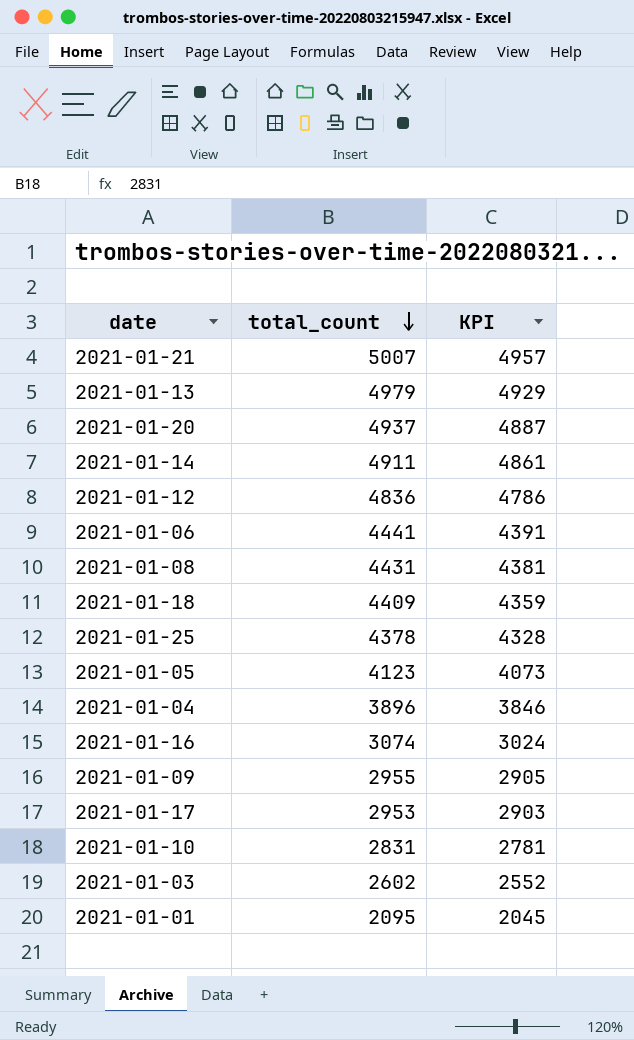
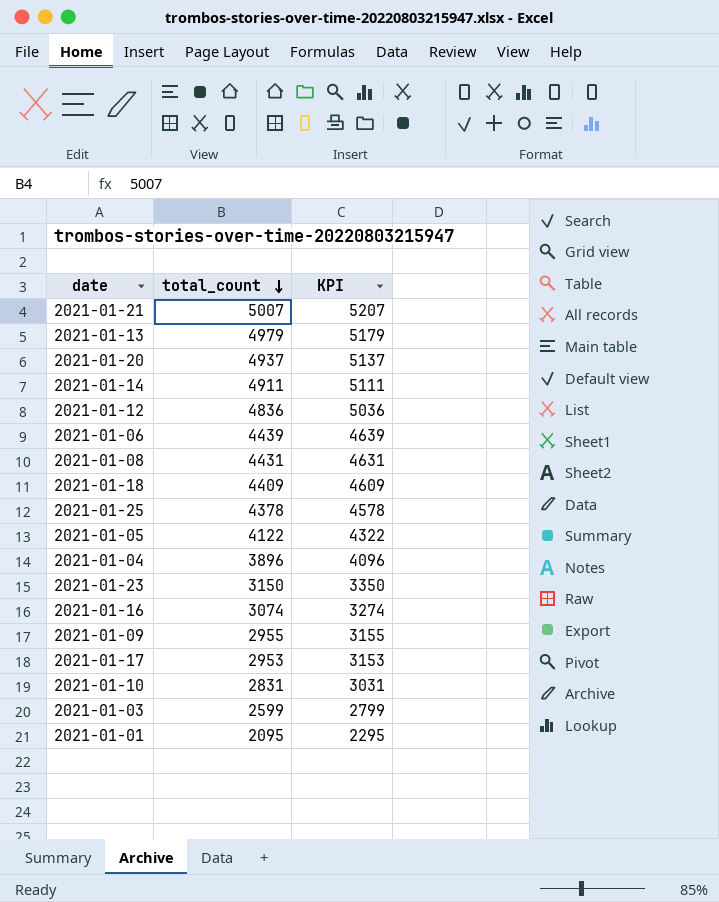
column KPI | formula: [total_count] - 50 -> [total_count] + 200
2021-01-06 | total_count: 4441 -> 4439
2021-01-05 | total_count: 4123 -> 4122
row 2021-01-23: none -> 3150 | 3350
2021-01-03 | total_count: 2602 -> 2599

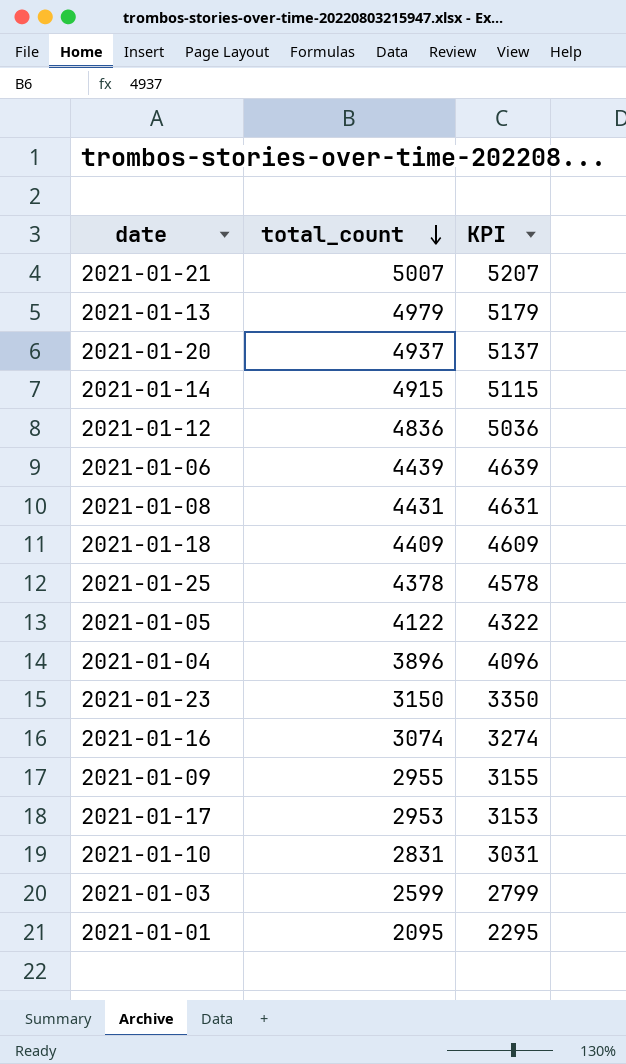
2021-01-14 | total_count: 4911 -> 4915
2021-01-14 | KPI: 5111 -> 5115

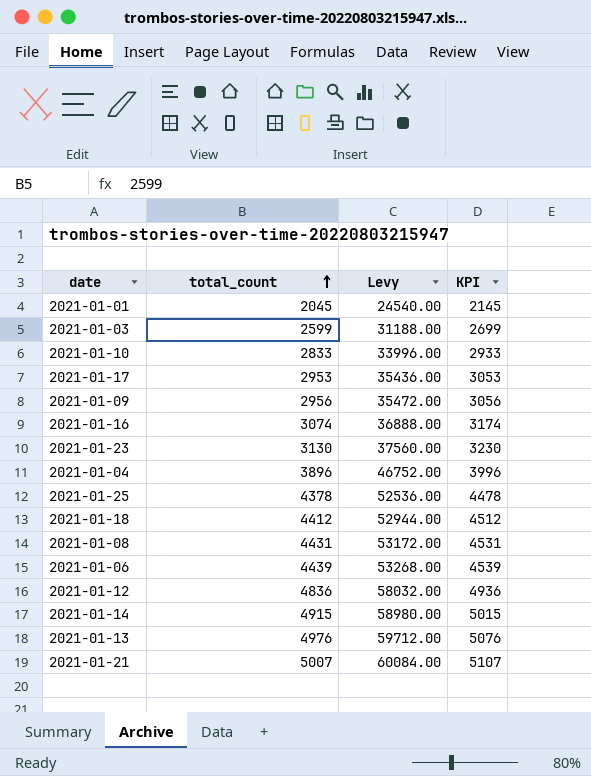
row order: total_count descending -> total_count ascending
column Levy | formula: none -> [total_count] * 12
column KPI | formula: [total_count] + 200 -> [total_count] + 100
row 2021-01-20: 4937 | 5137 -> none
row 2021-01-05: 4122 | 4322 -> none
2021-01-01 | total_count: 2095 -> 2045
2021-01-10 | total_count: 2831 -> 2833
2021-01-09 | total_count: 2955 -> 2956
2021-01-23 | total_count: 3150 -> 3130
2021-01-18 | total_count: 4409 -> 4412
2021-01-13 | total_count: 4979 -> 4976

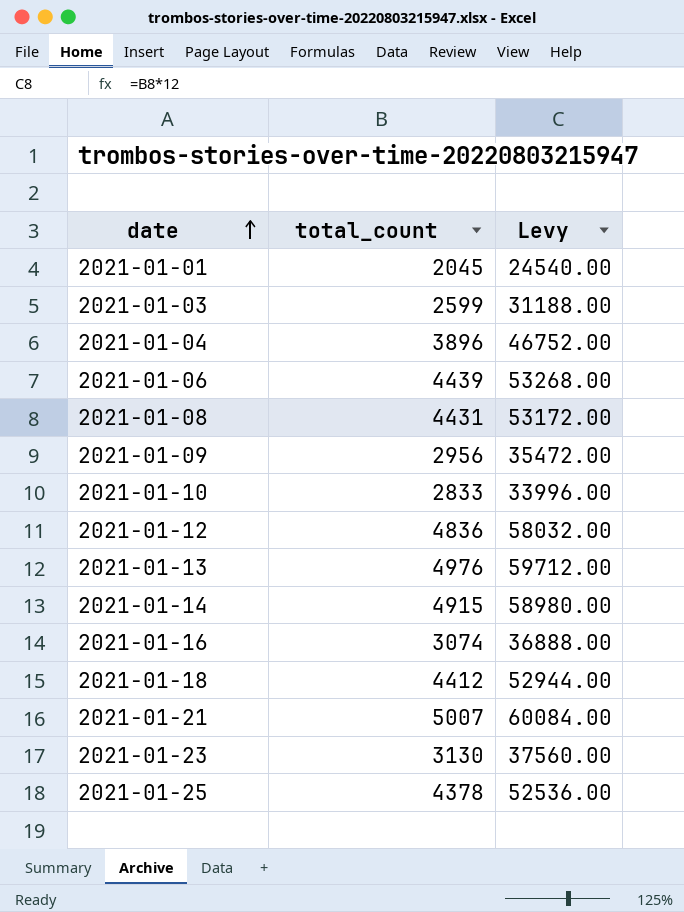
row order: total_count ascending -> date ascending
column KPI | formula: [total_count] + 100 -> none
row 2021-01-17: 2953 | 35436.00 | 3053 -> none

